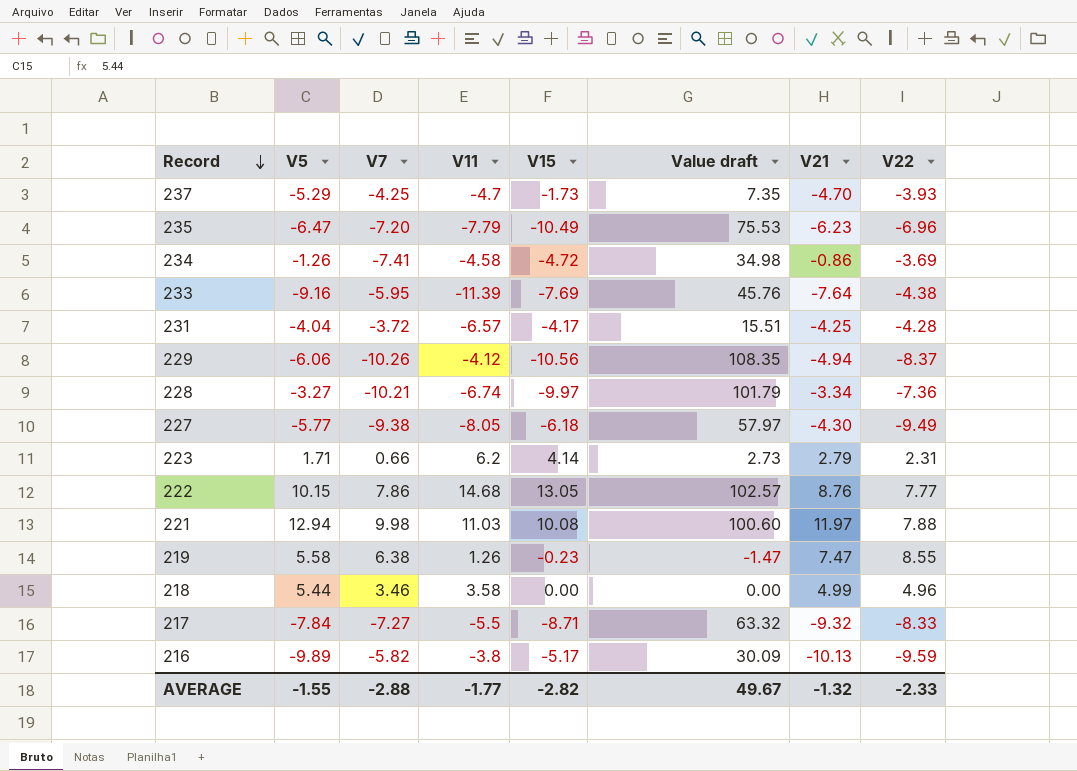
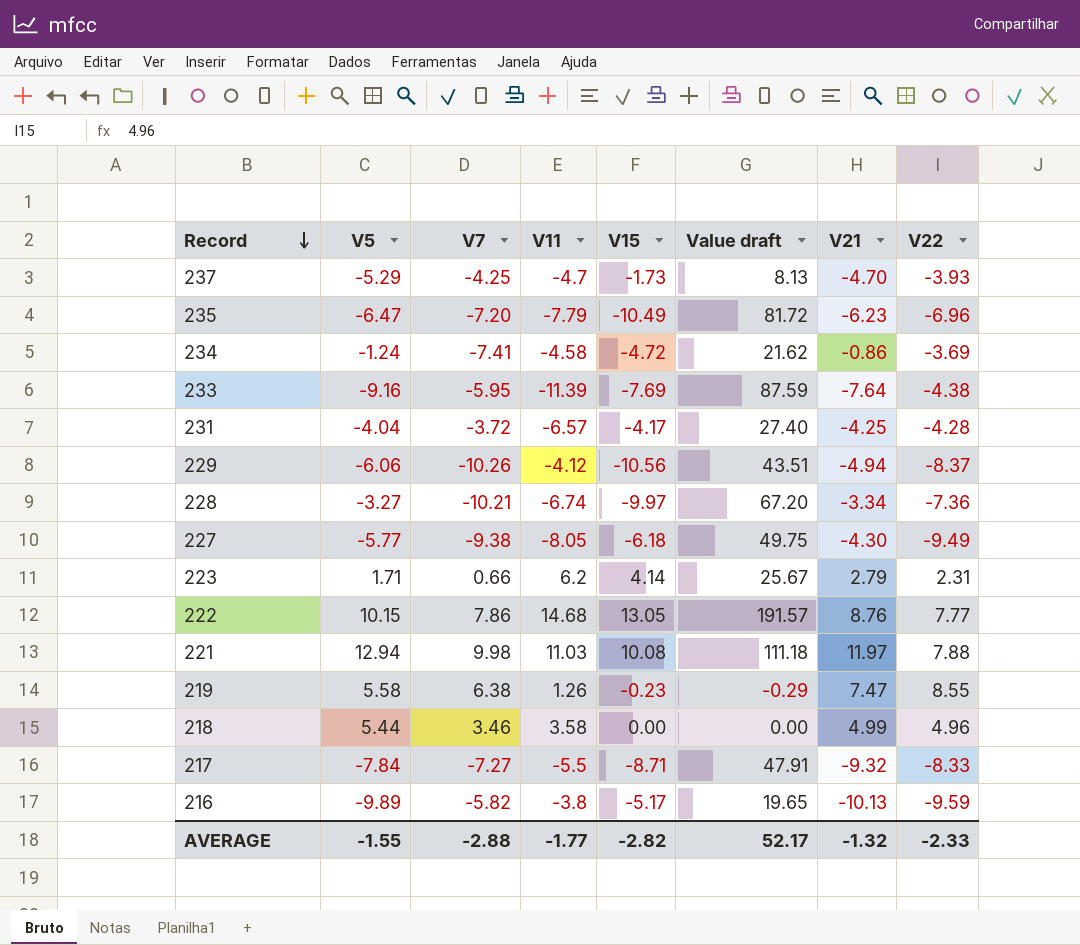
column Value draft | formula: [V7] * [V15] -> [V11] * [V15]
234 | V5: -1.26 -> -1.24
AVERAGE | Value draft: 49.67 -> 52.17

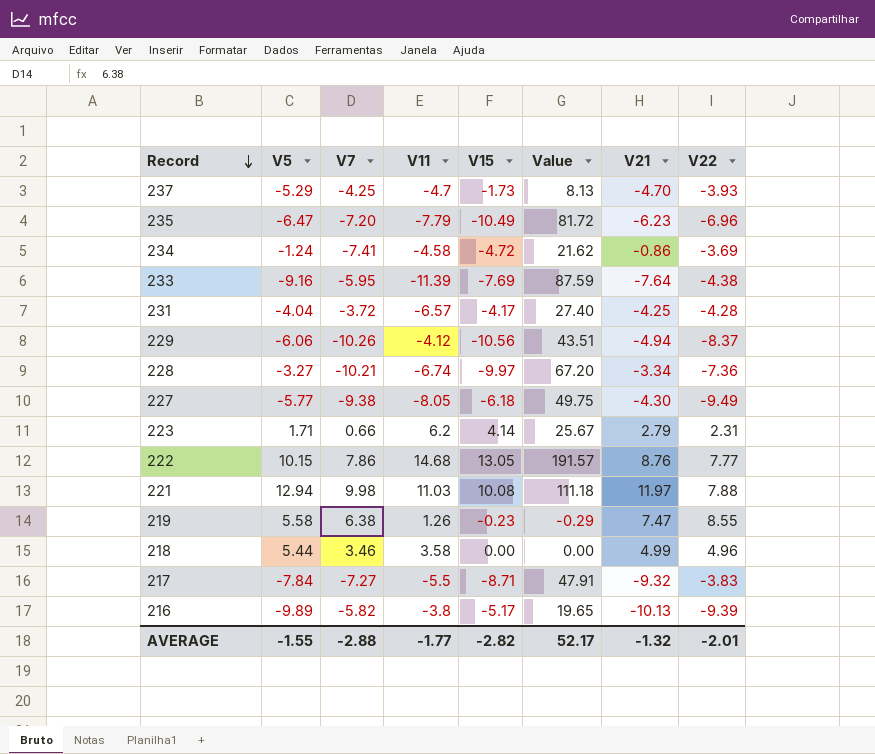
column name: Value draft -> Value
217 | V22: -8.33 -> -3.83
216 | V22: -9.59 -> -9.39
AVERAGE | V22: -2.33 -> -2.01

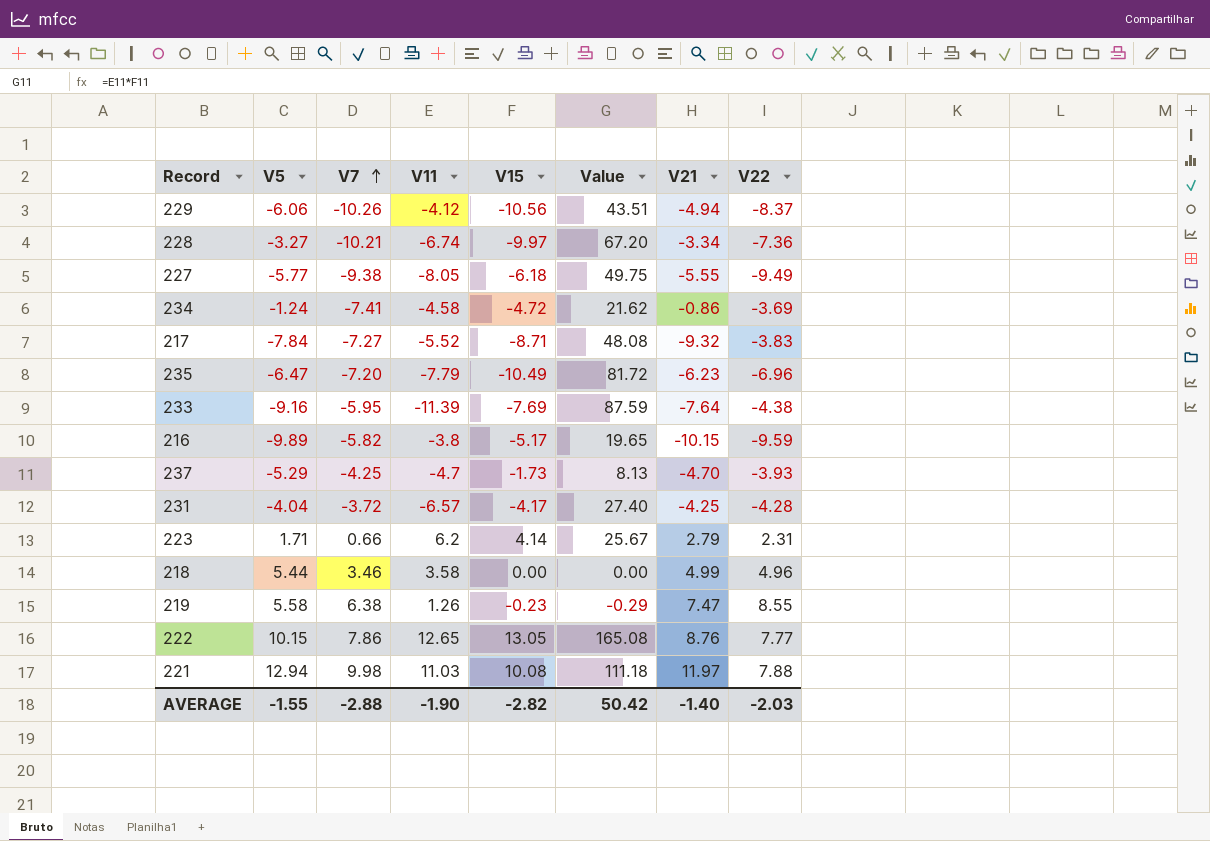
row order: Record descending -> V7 ascending
227 | V21: -4.30 -> -5.55
217 | V11: -5.5 -> -5.52
217 | Value: 47.91 -> 48.08
216 | V21: -10.13 -> -10.15
216 | V22: -9.39 -> -9.59
222 | V11: 14.68 -> 12.65
222 | Value: 191.57 -> 165.08
AVERAGE | V11: -1.77 -> -1.90
AVERAGE | Value: 52.17 -> 50.42
AVERAGE | V21: -1.32 -> -1.40
AVERAGE | V22: -2.01 -> -2.03

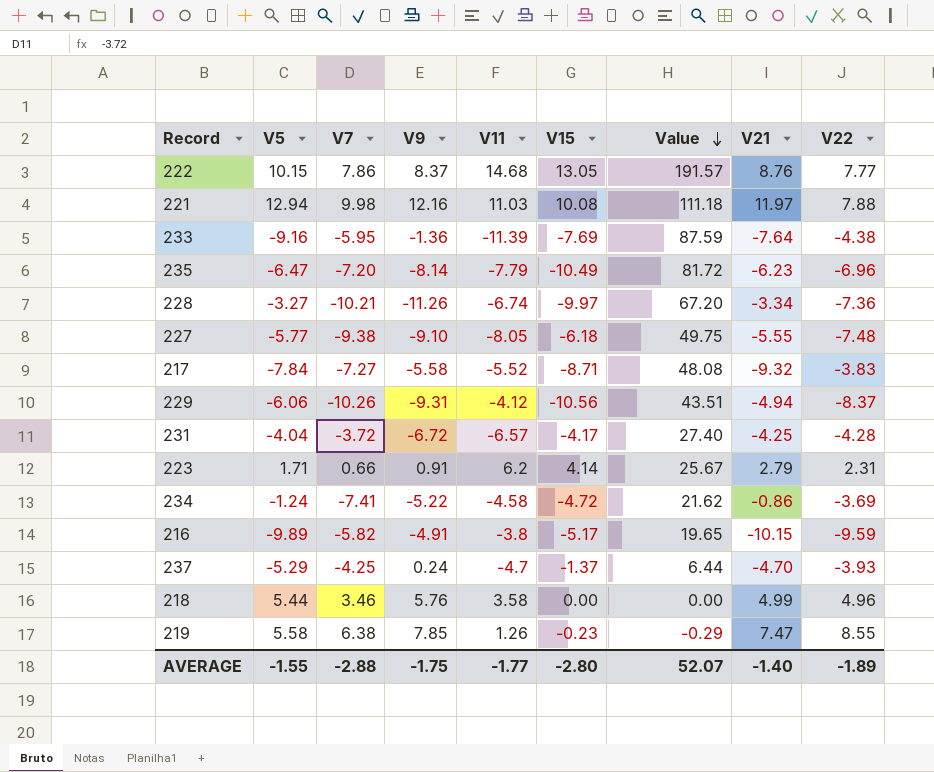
row order: V7 ascending -> Value descending
column V9 | position: none -> 4
222 | V11: 12.65 -> 14.68
222 | Value: 165.08 -> 191.57
227 | V22: -9.49 -> -7.48
237 | V15: -1.73 -> -1.37
237 | Value: 8.13 -> 6.44
AVERAGE | V11: -1.90 -> -1.77
AVERAGE | V15: -2.82 -> -2.80
AVERAGE | Value: 50.42 -> 52.07
AVERAGE | V22: -2.03 -> -1.89

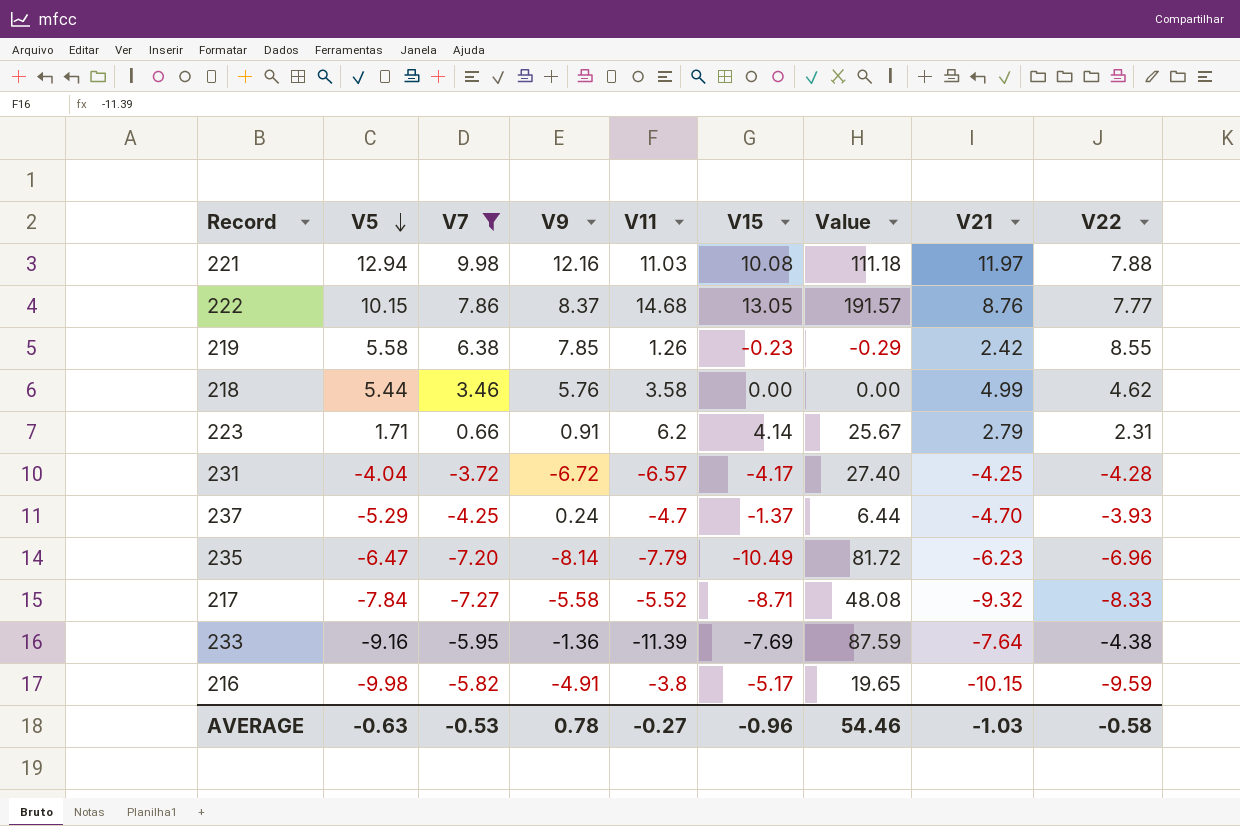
filter: none -> V7 >= -7.27
row order: Value descending -> V5 descending
219 | V21: 7.47 -> 2.42
218 | V22: 4.96 -> 4.62
217 | V22: -3.83 -> -8.33
216 | V5: -9.89 -> -9.98
AVERAGE | V5: -1.55 -> -0.63
AVERAGE | V7: -2.88 -> -0.53
AVERAGE | V9: -1.75 -> 0.78
AVERAGE | V11: -1.77 -> -0.27
AVERAGE | V15: -2.80 -> -0.96
AVERAGE | Value: 52.07 -> 54.46
AVERAGE | V21: -1.40 -> -1.03
AVERAGE | V22: -1.89 -> -0.58

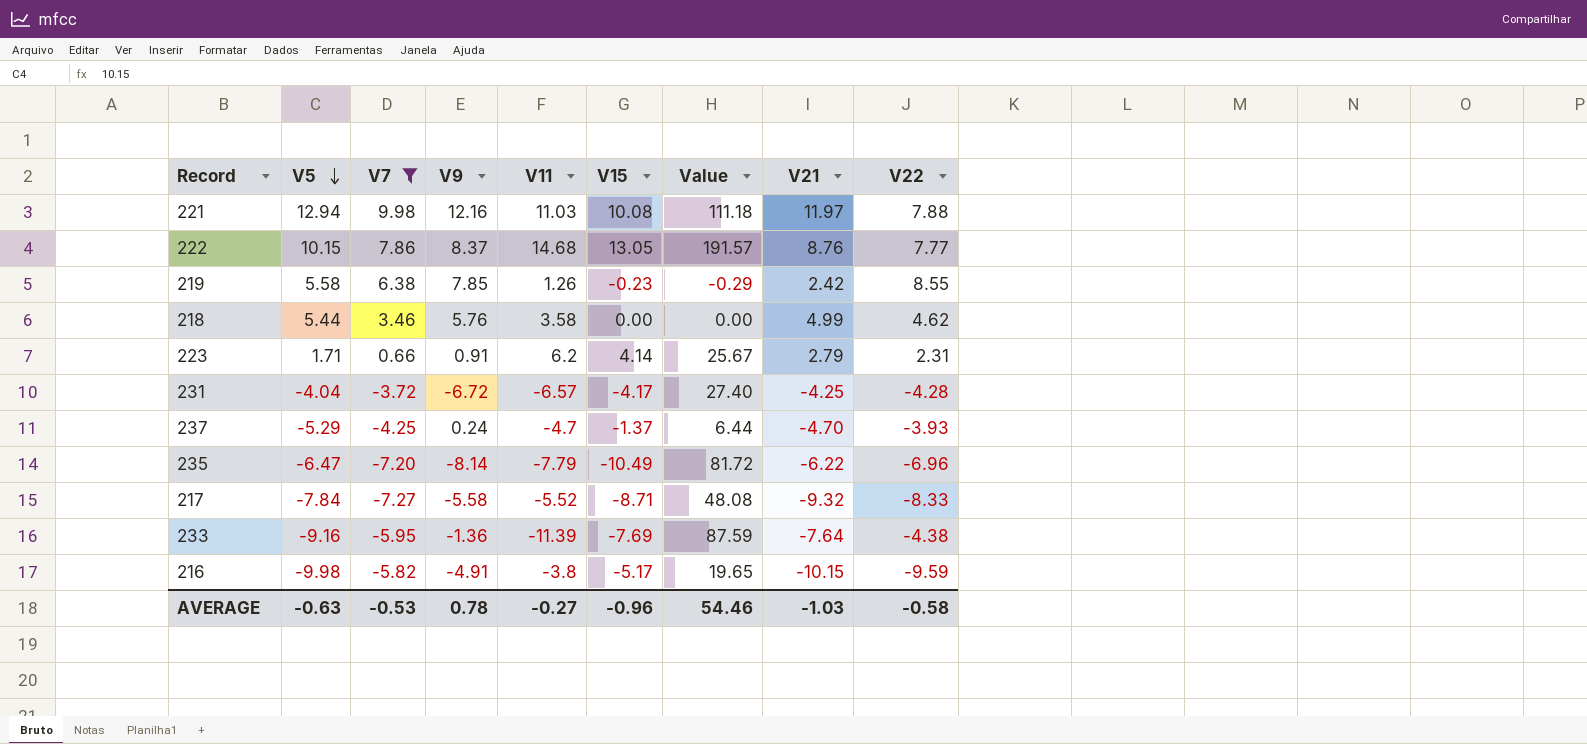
235 | V21: -6.23 -> -6.22

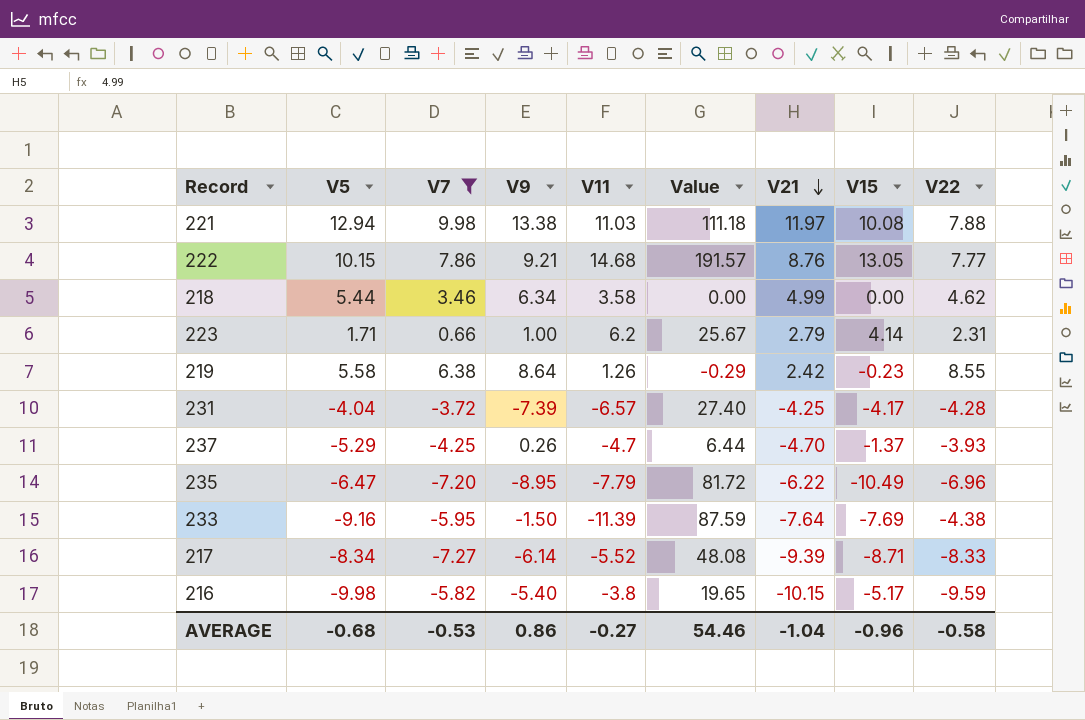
row order: V5 descending -> V21 descending
column V15 | position: 6 -> 8
221 | V9: 12.16 -> 13.38
222 | V9: 8.37 -> 9.21
218 | V9: 5.76 -> 6.34
223 | V9: 0.91 -> 1.00
219 | V9: 7.85 -> 8.64
231 | V9: -6.72 -> -7.39
237 | V9: 0.24 -> 0.26
235 | V9: -8.14 -> -8.95
233 | V9: -1.36 -> -1.50
217 | V5: -7.84 -> -8.34
217 | V9: -5.58 -> -6.14
217 | V21: -9.32 -> -9.39
216 | V9: -4.91 -> -5.40
AVERAGE | V5: -0.63 -> -0.68
AVERAGE | V9: 0.78 -> 0.86
AVERAGE | V21: -1.03 -> -1.04

